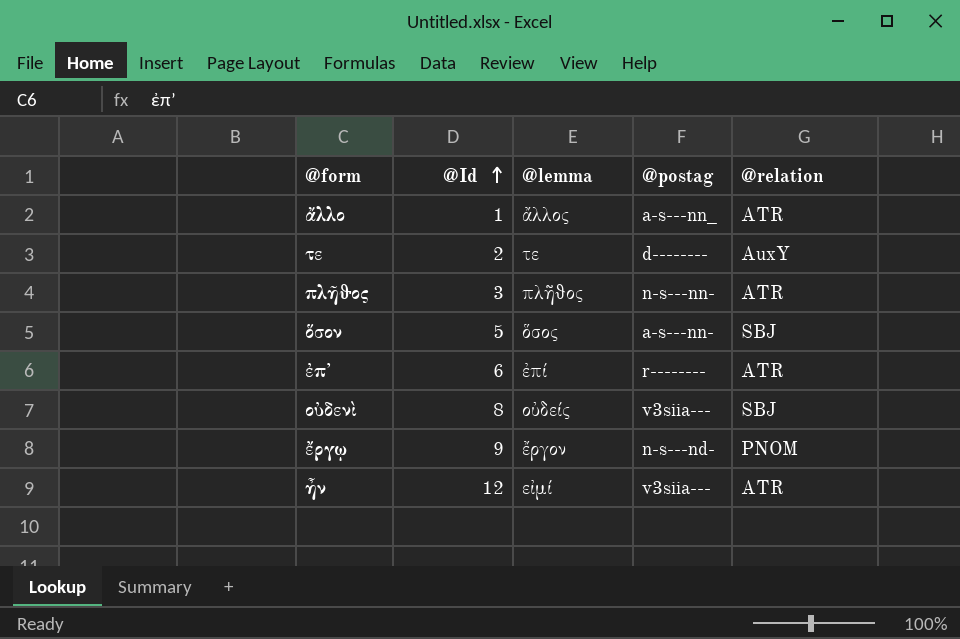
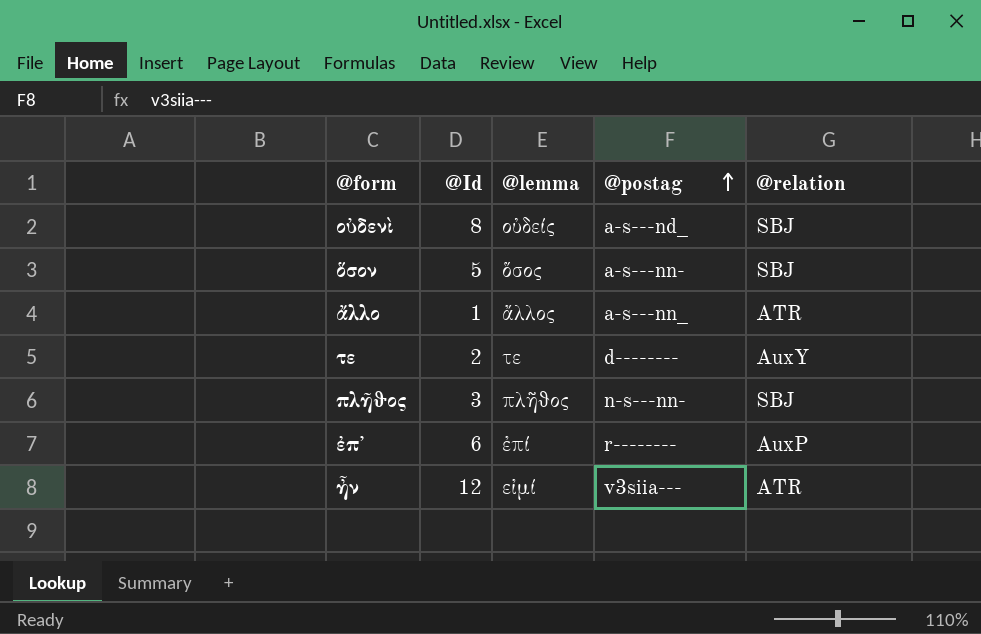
row order: @Id ascending -> @postag ascending
row ἔργῳ: 9 | ἔργον | n-s---nd- | PNOM -> none
οὐδενὶ | @postag: v3siia--- -> a-s---nd_
πλῆθος | @relation: ATR -> SBJ
ἐπʼ | @relation: ATR -> AuxP

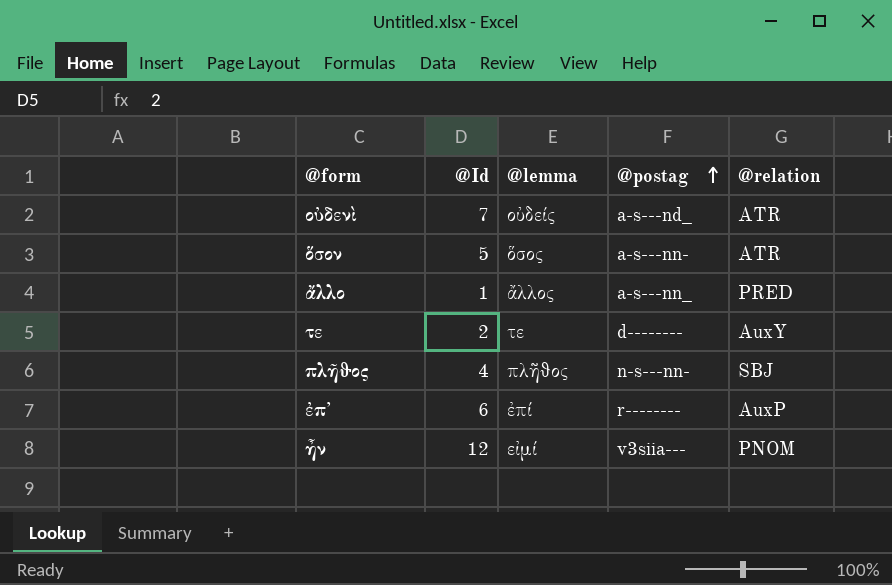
οὐδενὶ | @Id: 8 -> 7
οὐδενὶ | @relation: SBJ -> ATR
ὅσον | @relation: SBJ -> ATR
ἄλλο | @relation: ATR -> PRED
πλῆθος | @Id: 3 -> 4
ἦν | @relation: ATR -> PNOM

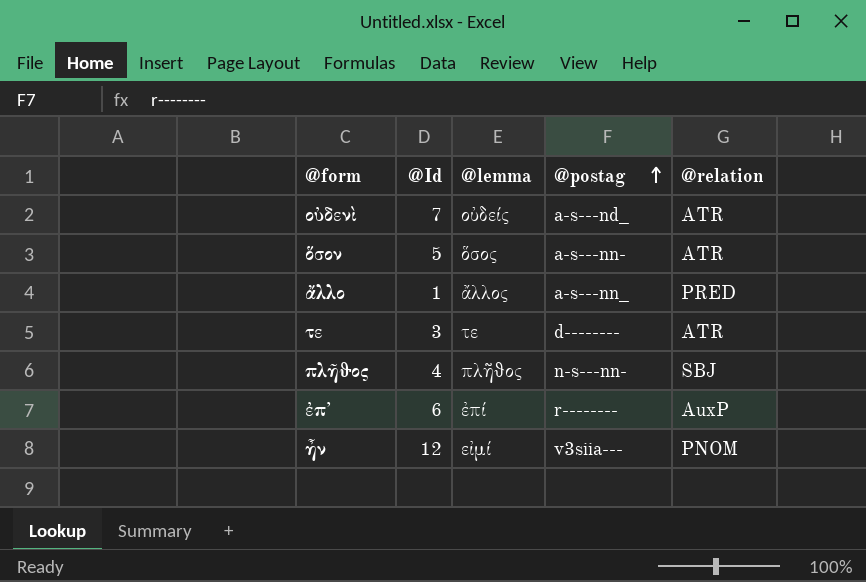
τε | @Id: 2 -> 3
τε | @relation: AuxY -> ATR

